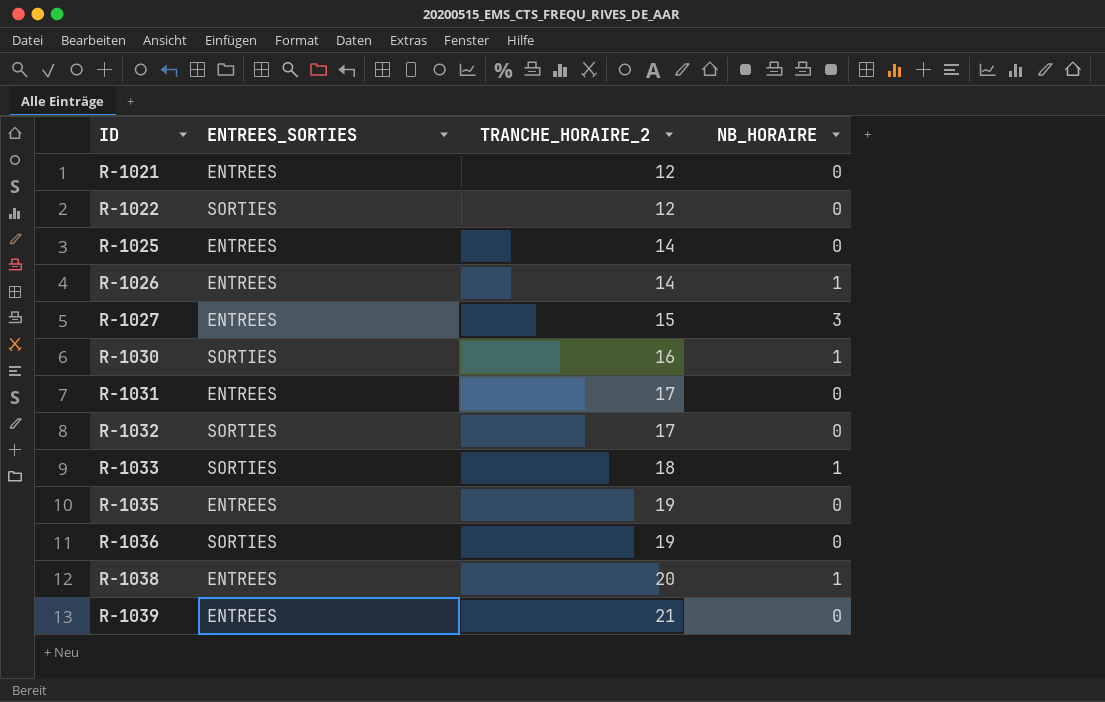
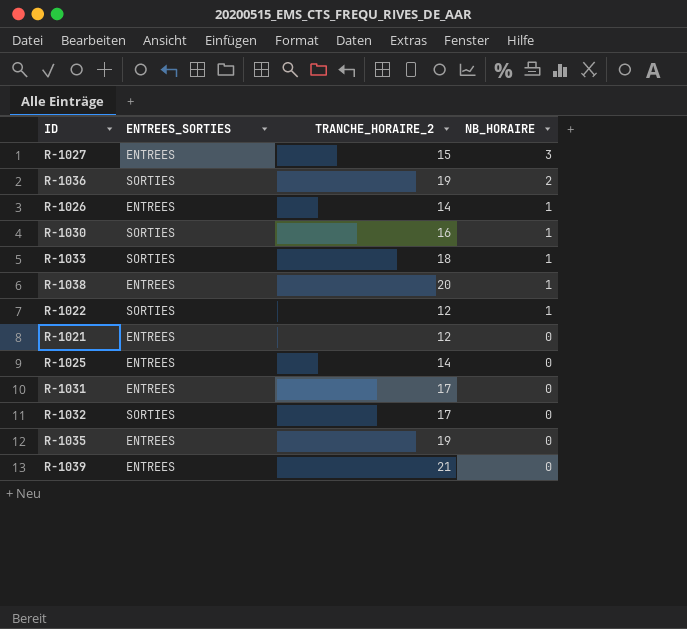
row order: ID ascending -> NB_HORAIRE descending
R-1036 | NB_HORAIRE: 0 -> 2
R-1022 | NB_HORAIRE: 0 -> 1

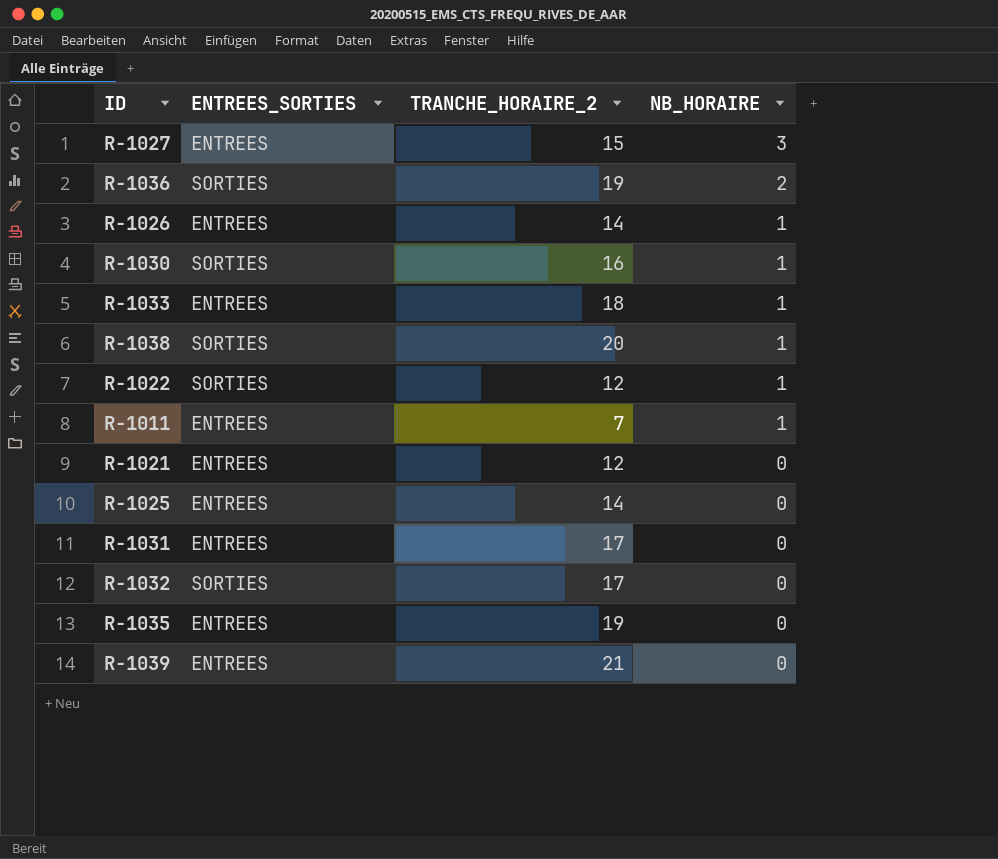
R-1033 | ENTREES_SORTIES: SORTIES -> ENTREES
R-1038 | ENTREES_SORTIES: ENTREES -> SORTIES
row R-1011: none -> ENTREES | 7 | 1

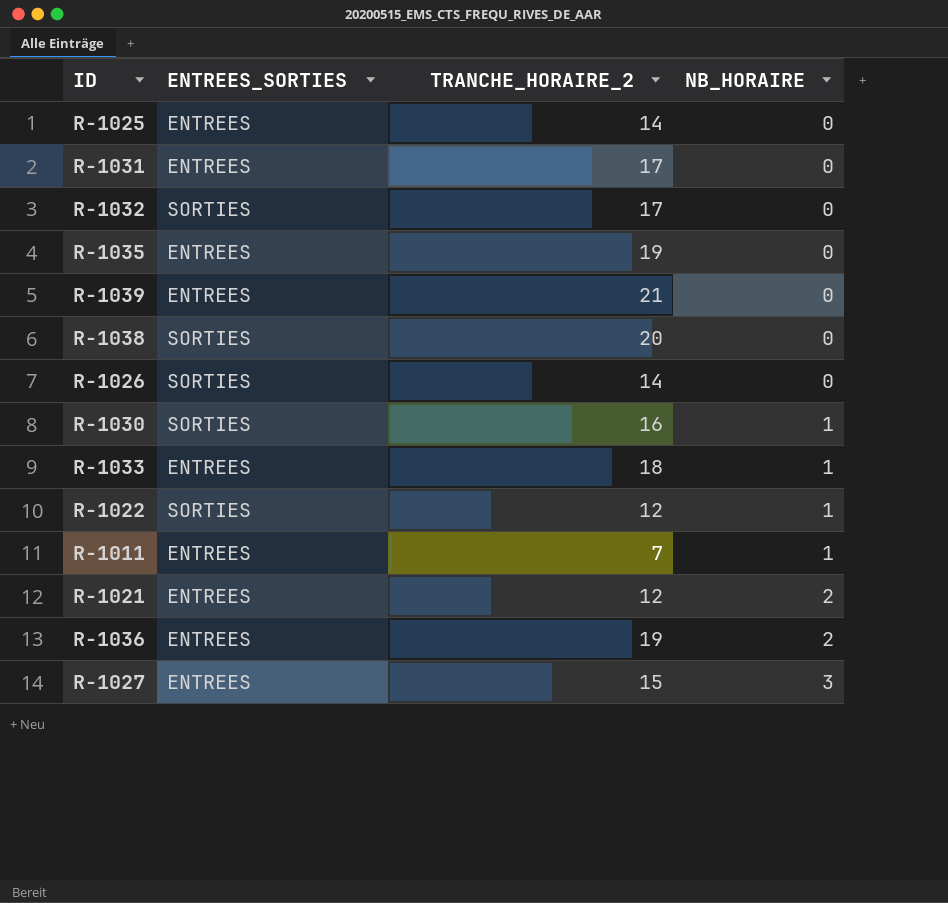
row order: NB_HORAIRE descending -> NB_HORAIRE ascending
R-1038 | NB_HORAIRE: 1 -> 0
R-1026 | ENTREES_SORTIES: ENTREES -> SORTIES
R-1026 | NB_HORAIRE: 1 -> 0
R-1021 | NB_HORAIRE: 0 -> 2
R-1036 | ENTREES_SORTIES: SORTIES -> ENTREES

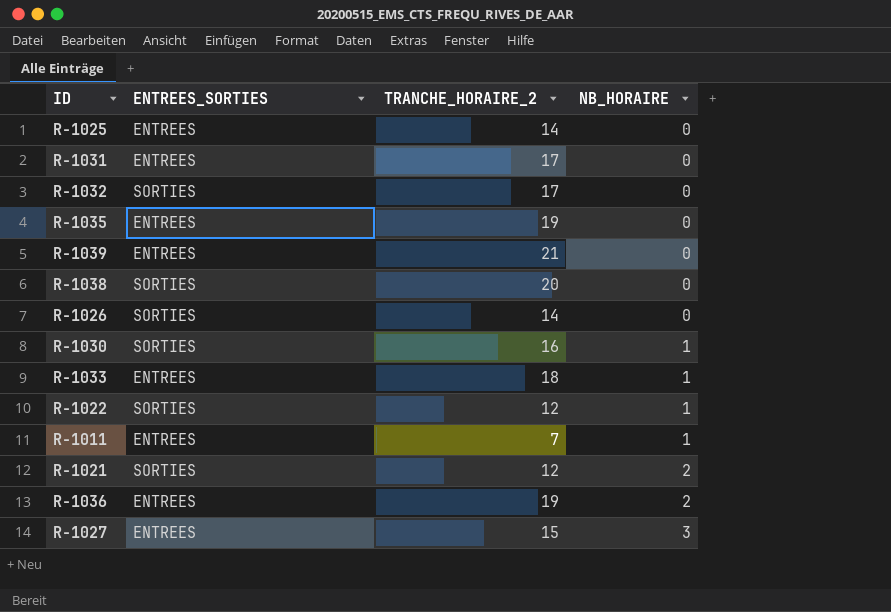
R-1021 | ENTREES_SORTIES: ENTREES -> SORTIES

